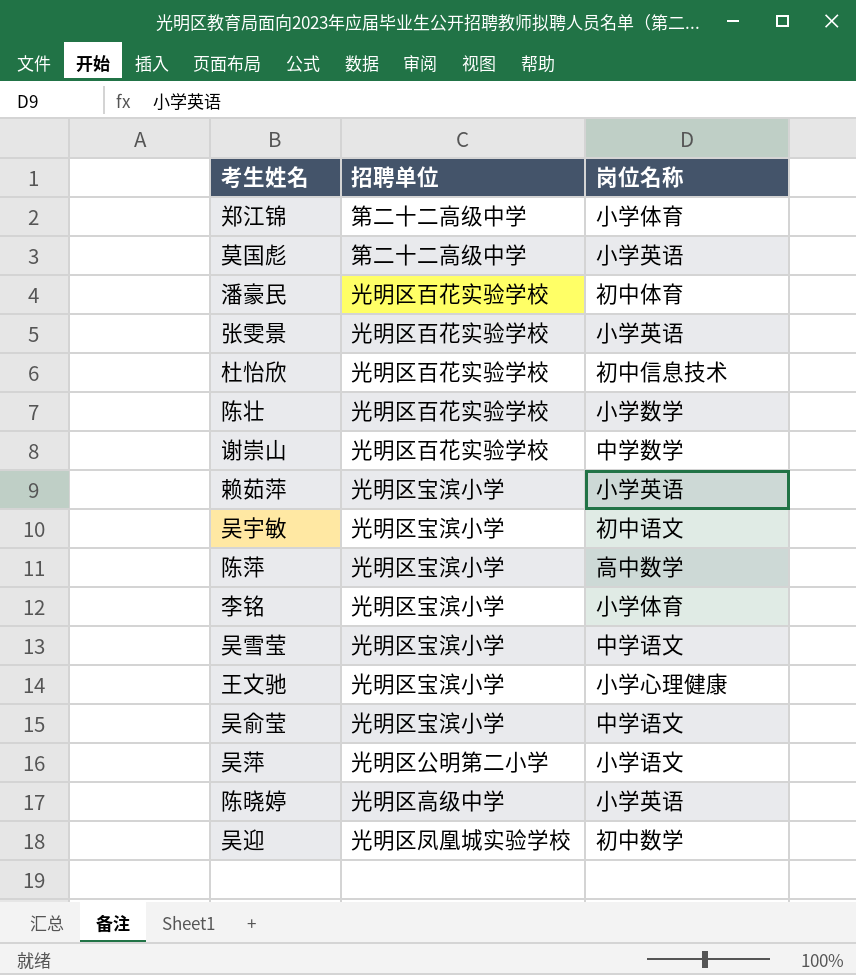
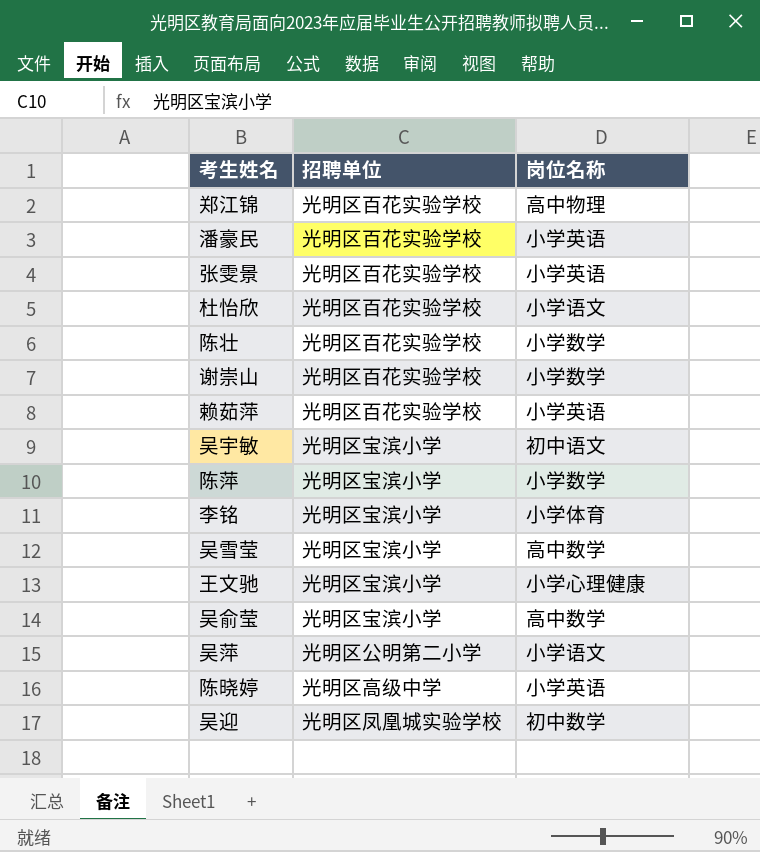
row 莫国彪: 第二十二高级中学 | 小学英语 -> none
郑江锦 | 招聘单位: 第二十二高级中学 -> 光明区百花实验学校
郑江锦 | 岗位名称: 小学体育 -> 高中物理
潘豪民 | 岗位名称: 初中体育 -> 小学英语
杜怡欣 | 岗位名称: 初中信息技术 -> 小学语文
谢崇山 | 岗位名称: 中学数学 -> 小学数学
赖茹萍 | 招聘单位: 光明区宝滨小学 -> 光明区百花实验学校
陈萍 | 岗位名称: 高中数学 -> 小学数学
吴雪莹 | 岗位名称: 中学语文 -> 高中数学
吴俞莹 | 岗位名称: 中学语文 -> 高中数学

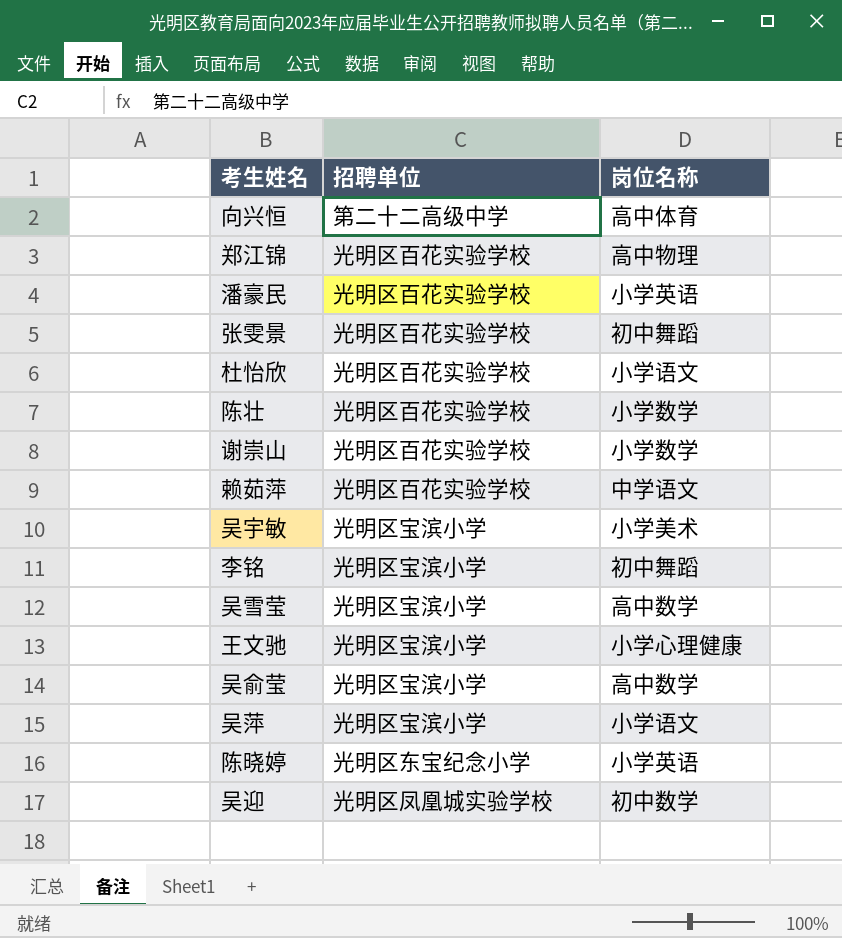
row 陈萍: 光明区宝滨小学 | 小学数学 -> none
row 向兴恒: none -> 第二十二高级中学 | 高中体育
张雯景 | 岗位名称: 小学英语 -> 初中舞蹈
赖茹萍 | 岗位名称: 小学英语 -> 中学语文
吴宇敏 | 岗位名称: 初中语文 -> 小学美术
李铭 | 岗位名称: 小学体育 -> 初中舞蹈
吴萍 | 招聘单位: 光明区公明第二小学 -> 光明区宝滨小学
陈晓婷 | 招聘单位: 光明区高级中学 -> 光明区东宝纪念小学

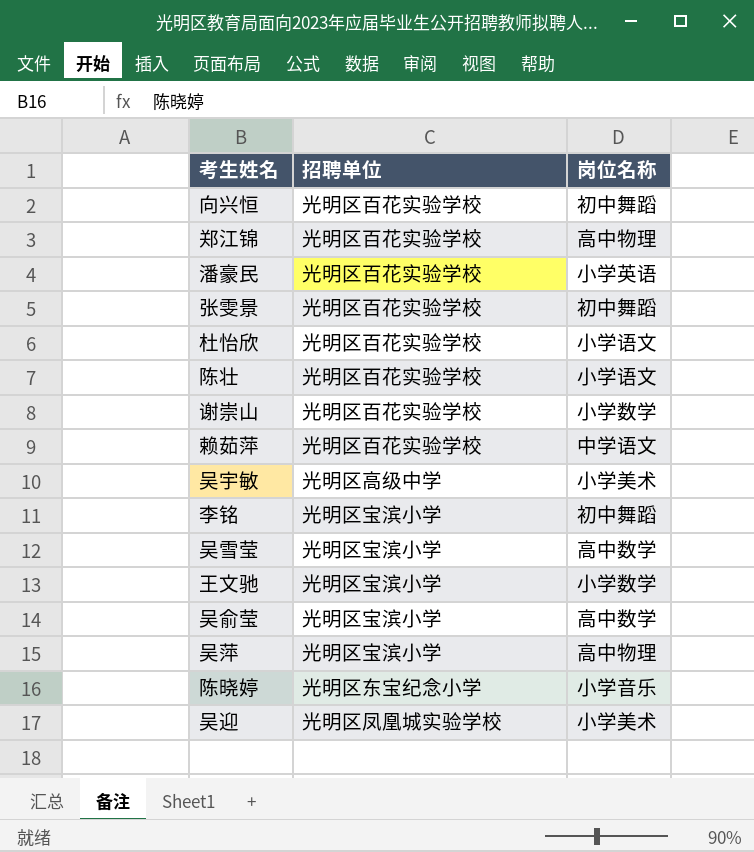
向兴恒 | 招聘单位: 第二十二高级中学 -> 光明区百花实验学校
向兴恒 | 岗位名称: 高中体育 -> 初中舞蹈
陈壮 | 岗位名称: 小学数学 -> 小学语文
吴宇敏 | 招聘单位: 光明区宝滨小学 -> 光明区高级中学
王文驰 | 岗位名称: 小学心理健康 -> 小学数学
吴萍 | 岗位名称: 小学语文 -> 高中物理
陈晓婷 | 岗位名称: 小学英语 -> 小学音乐
吴迎 | 岗位名称: 初中数学 -> 小学美术

